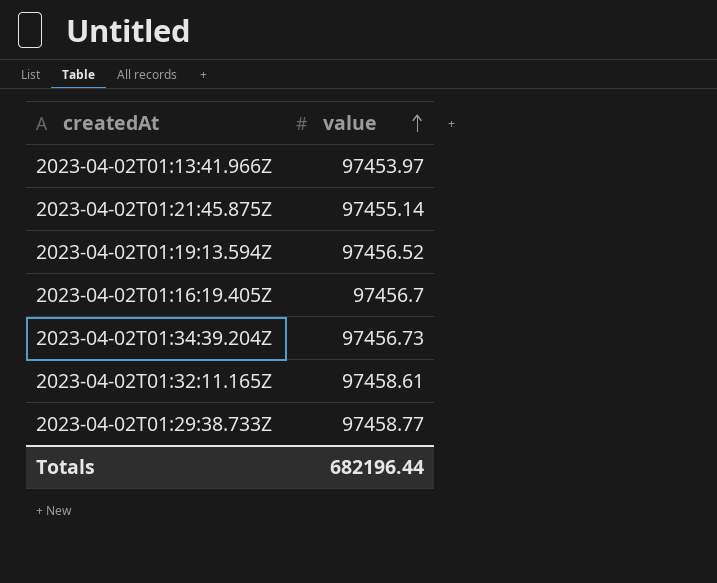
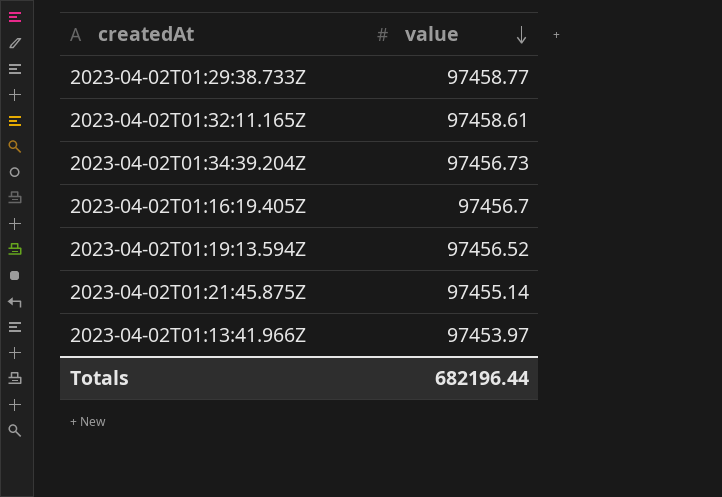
row order: value ascending -> value descending

